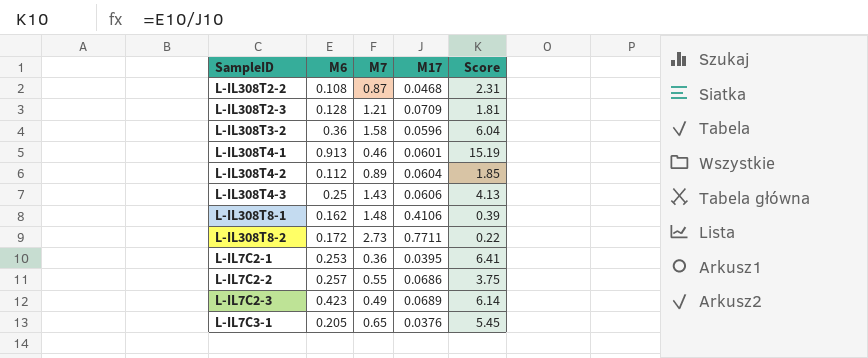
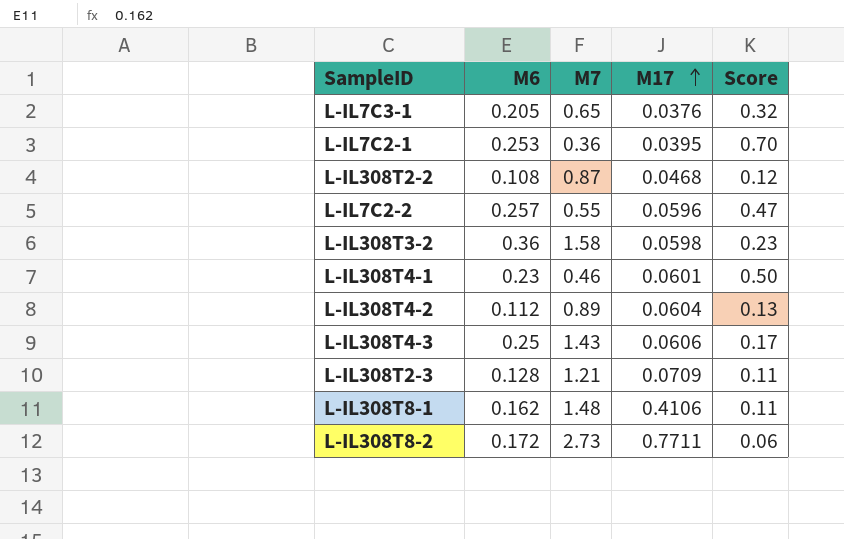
row order: none -> M17 ascending
column Score | formula: [M6] / [M17] -> [M6] / [M7]
row L-IL7C2-3: 0.423 | 0.49 | 0.0689 | 6.14 -> none
L-IL7C2-2 | M17: 0.0686 -> 0.0596
L-IL308T3-2 | M17: 0.0596 -> 0.0598
L-IL308T4-1 | M6: 0.913 -> 0.23

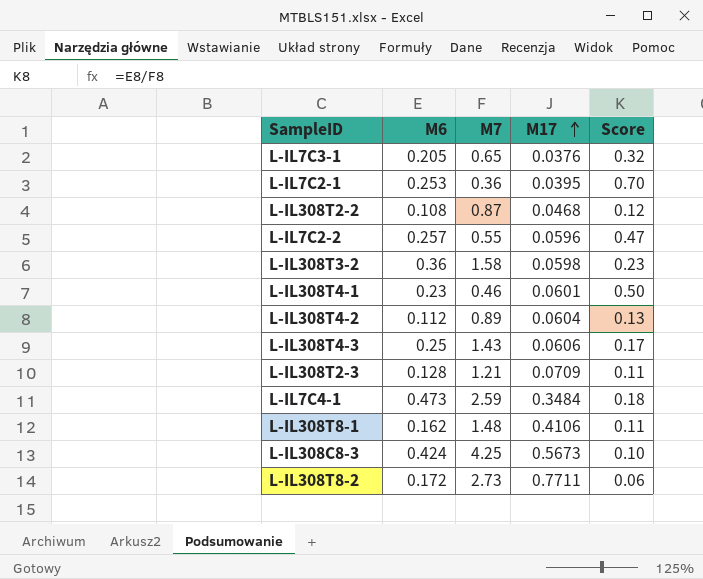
row L-IL7C4-1: none -> 0.473 | 2.59 | 0.3484 | 0.18
row L-IL308C8-3: none -> 0.424 | 4.25 | 0.5673 | 0.10

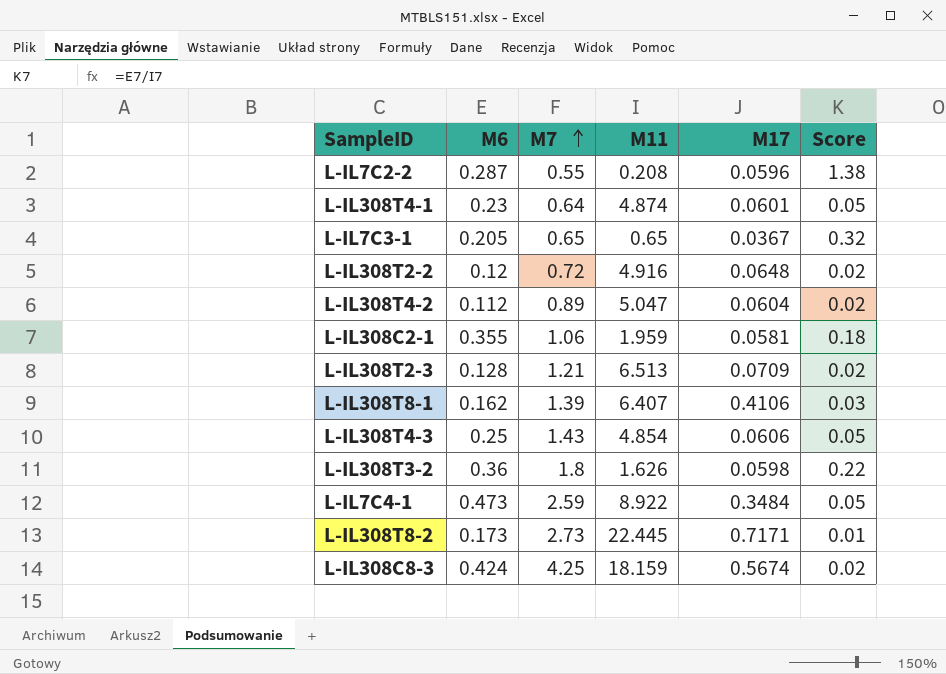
row order: M17 ascending -> M7 ascending
column M11 | position: none -> 4
column Score | formula: [M6] / [M7] -> [M6] / [M11]
row L-IL7C2-1: 0.253 | 0.36 | 0.0395 | 0.70 -> none
L-IL7C2-2 | M6: 0.257 -> 0.287
L-IL308T4-1 | M7: 0.46 -> 0.64
L-IL7C3-1 | M17: 0.0376 -> 0.0367
L-IL308T2-2 | M6: 0.108 -> 0.12
L-IL308T2-2 | M7: 0.87 -> 0.72
L-IL308T2-2 | M17: 0.0468 -> 0.0648
row L-IL308C2-1: none -> 0.355 | 1.06 | 1.959 | 0.0581 | 0.18
L-IL308T8-1 | M7: 1.48 -> 1.39
L-IL308T3-2 | M7: 1.58 -> 1.8
L-IL308T8-2 | M6: 0.172 -> 0.173
L-IL308T8-2 | M17: 0.7711 -> 0.7171
L-IL308C8-3 | M17: 0.5673 -> 0.5674

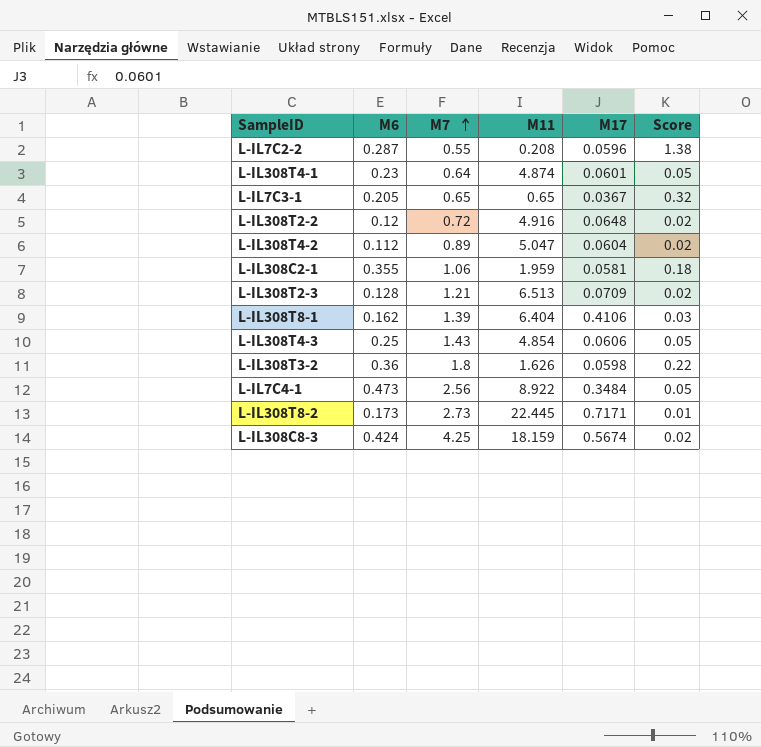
L-IL308T8-1 | M11: 6.407 -> 6.404
L-IL7C4-1 | M7: 2.59 -> 2.56

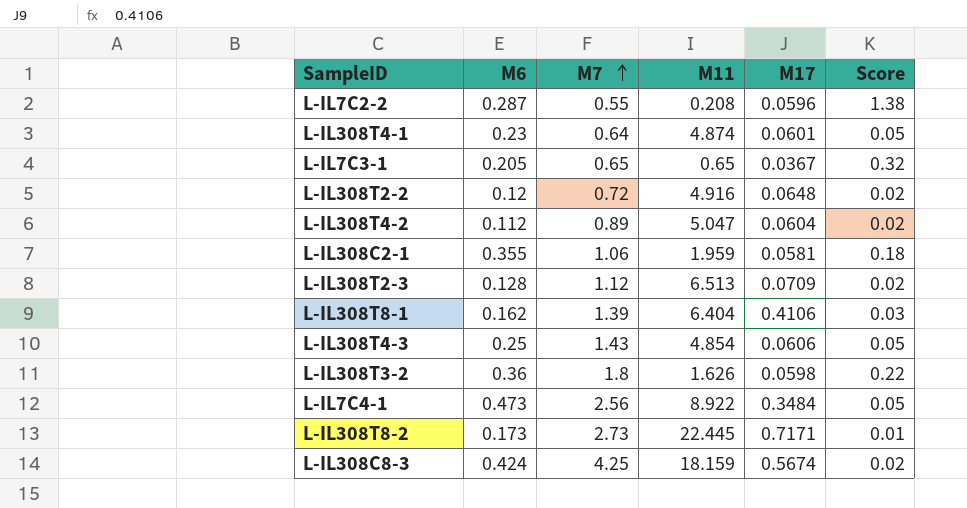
L-IL308T2-3 | M7: 1.21 -> 1.12

